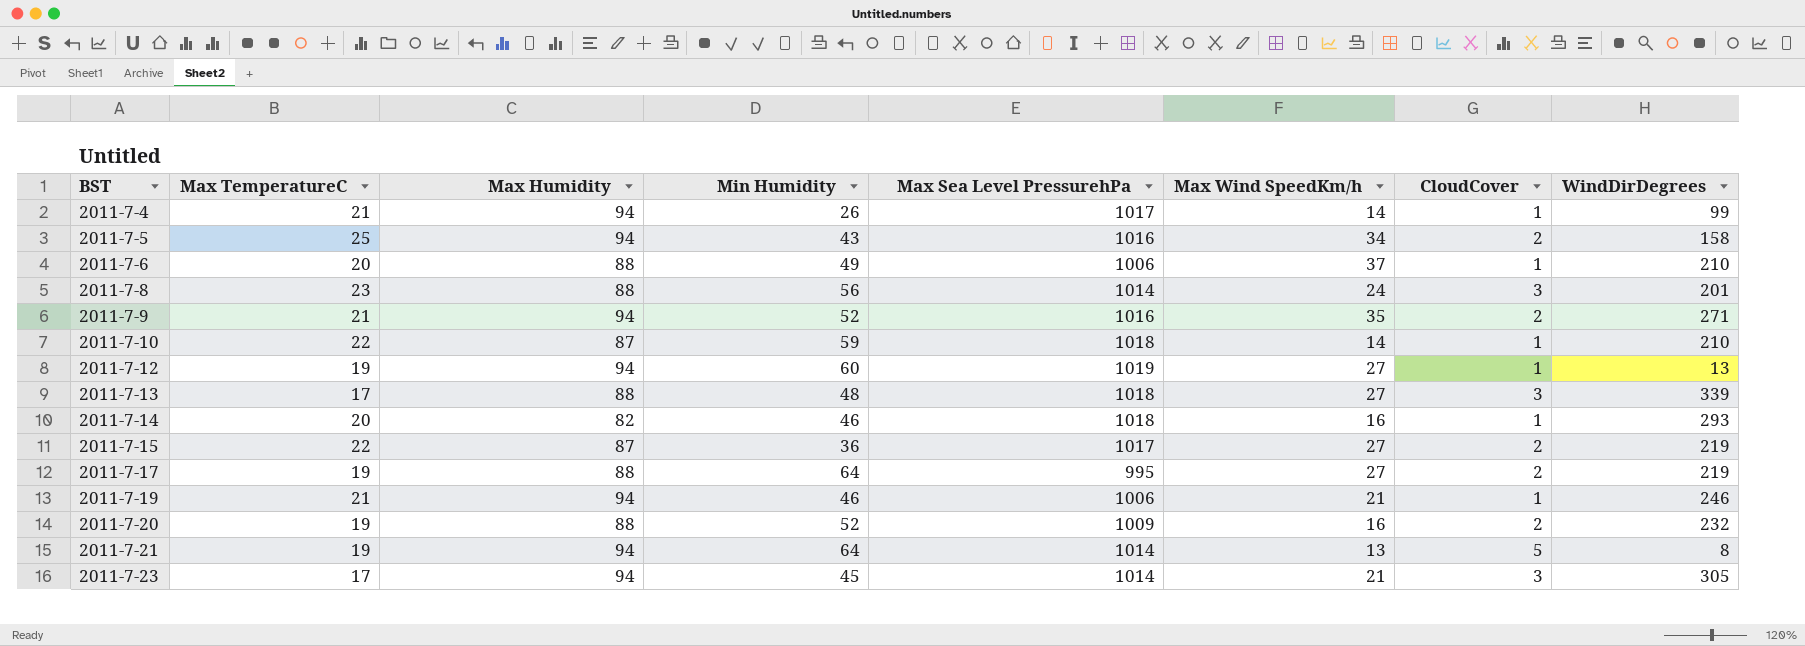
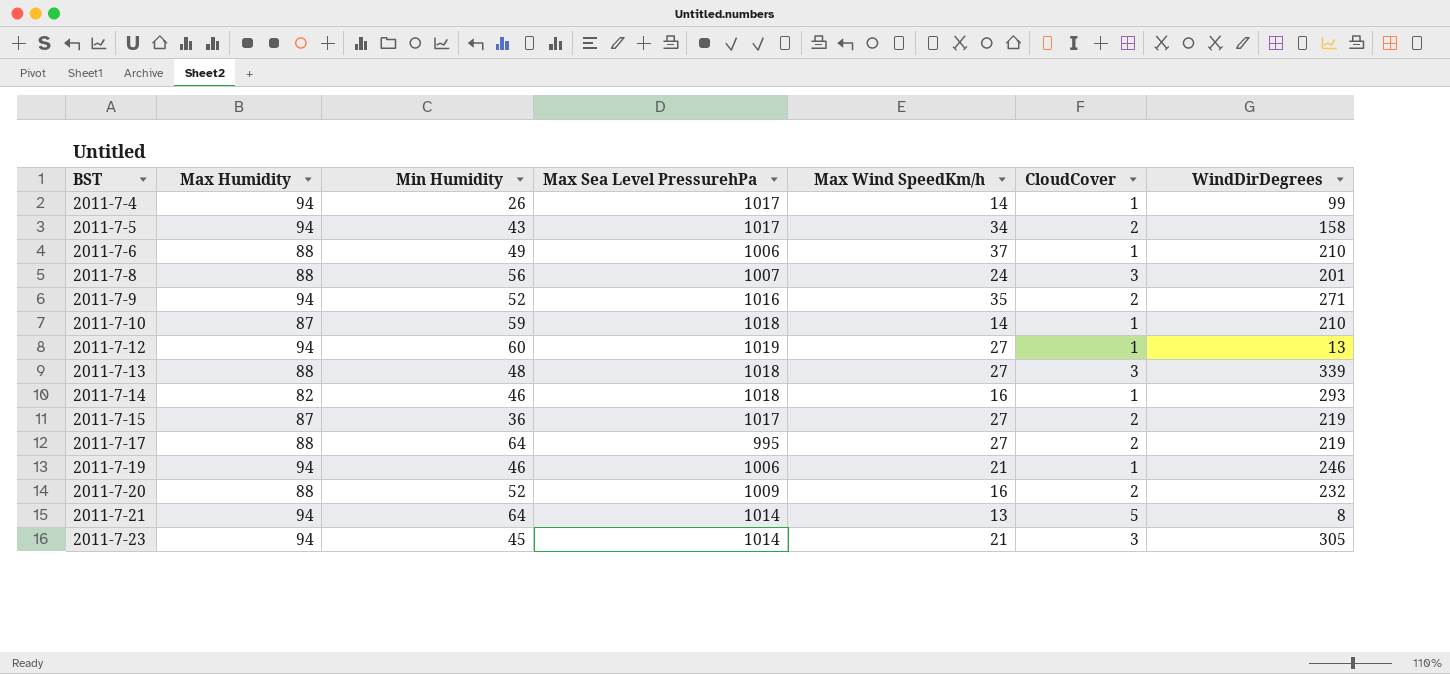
column Max TemperatureC | position: 2 -> none
2011-7-5 | Max Sea Level PressurehPa: 1016 -> 1017
2011-7-8 | Max Sea Level PressurehPa: 1014 -> 1007

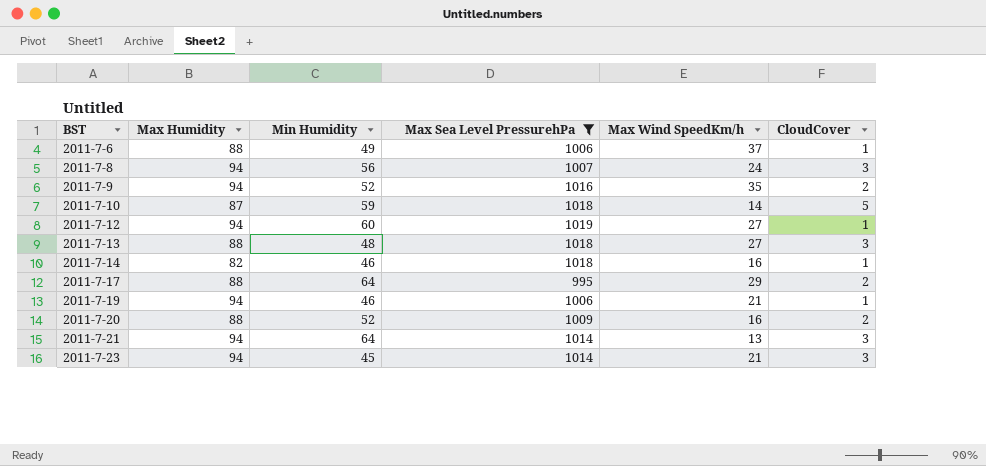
filter: none -> Max Sea Level PressurehPa != 1017
column WindDirDegrees | position: 7 -> none
2011-7-8 | Max Humidity: 88 -> 94
2011-7-10 | CloudCover: 1 -> 5
2011-7-17 | Max Wind SpeedKm/h: 27 -> 29
2011-7-21 | CloudCover: 5 -> 3

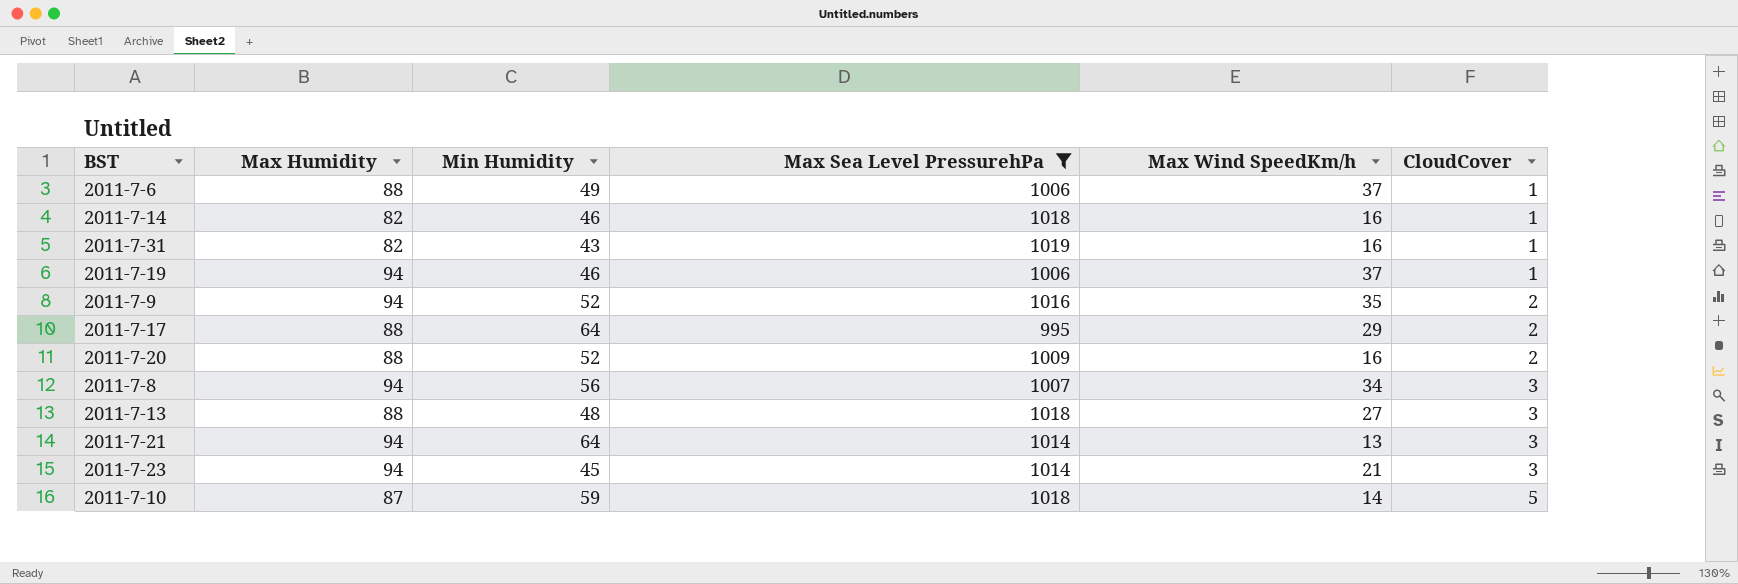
row order: BST ascending -> CloudCover ascending
row 2011-7-12: 94 | 60 | 1019 | 27 | 1 -> none
row 2011-7-31: none -> 82 | 43 | 1019 | 16 | 1
2011-7-19 | Max Wind SpeedKm/h: 21 -> 37
2011-7-8 | Max Wind SpeedKm/h: 24 -> 34

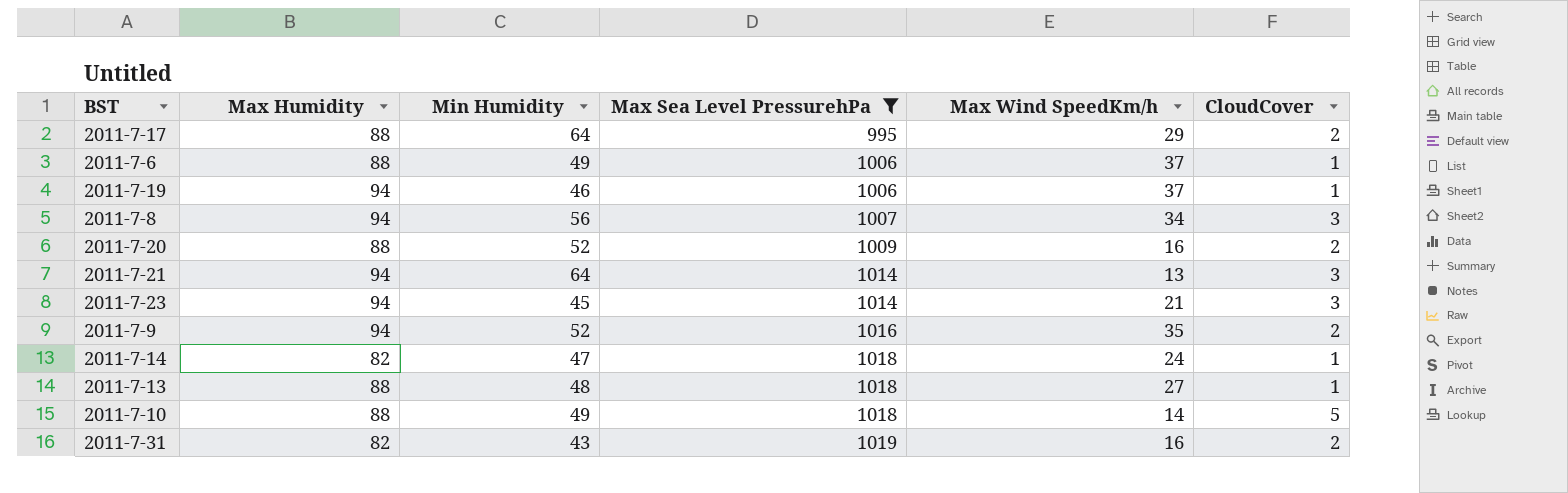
row order: CloudCover ascending -> Max Sea Level PressurehPa ascending
2011-7-14 | Min Humidity: 46 -> 47
2011-7-14 | Max Wind SpeedKm/h: 16 -> 24
2011-7-13 | CloudCover: 3 -> 1
2011-7-10 | Max Humidity: 87 -> 88
2011-7-10 | Min Humidity: 59 -> 49
2011-7-31 | CloudCover: 1 -> 2

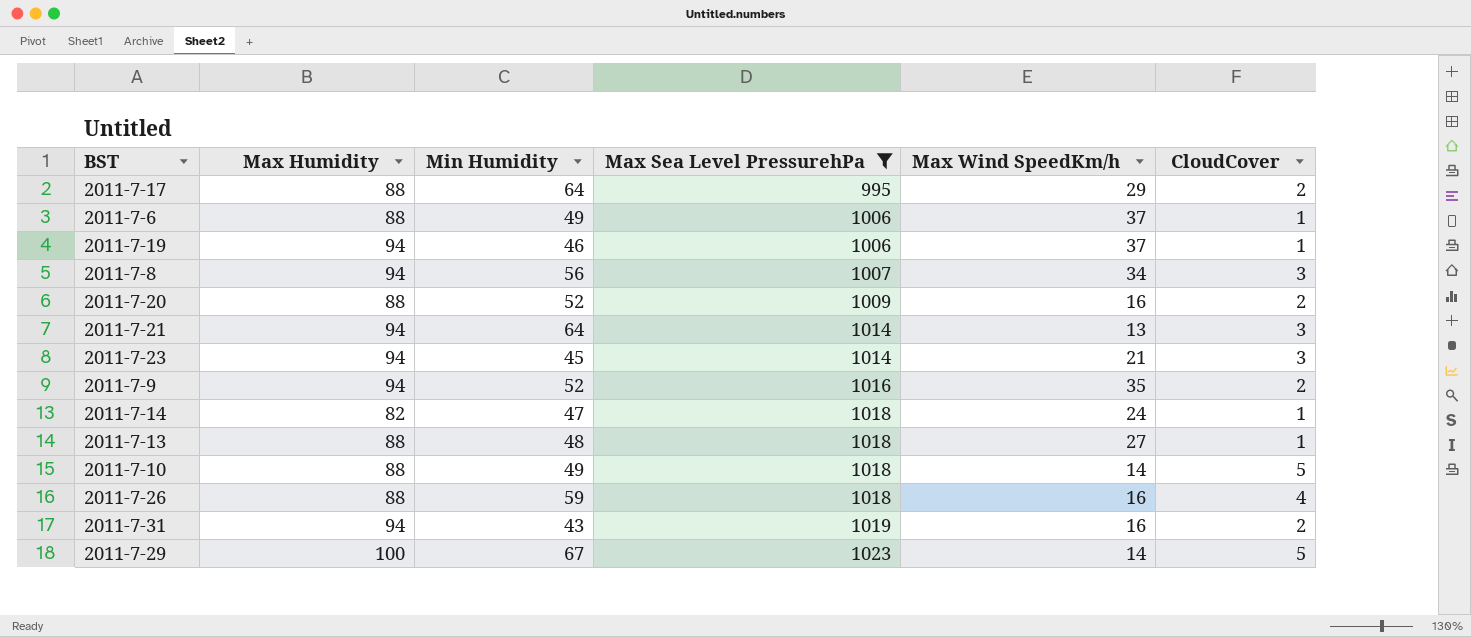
row 2011-7-26: none -> 88 | 59 | 1018 | 16 | 4
2011-7-31 | Max Humidity: 82 -> 94
row 2011-7-29: none -> 100 | 67 | 1023 | 14 | 5

